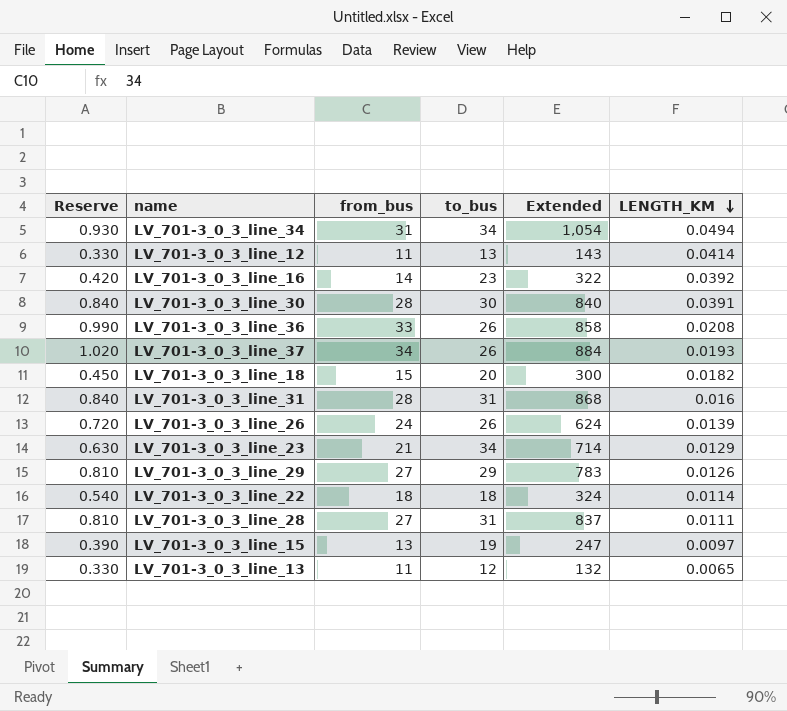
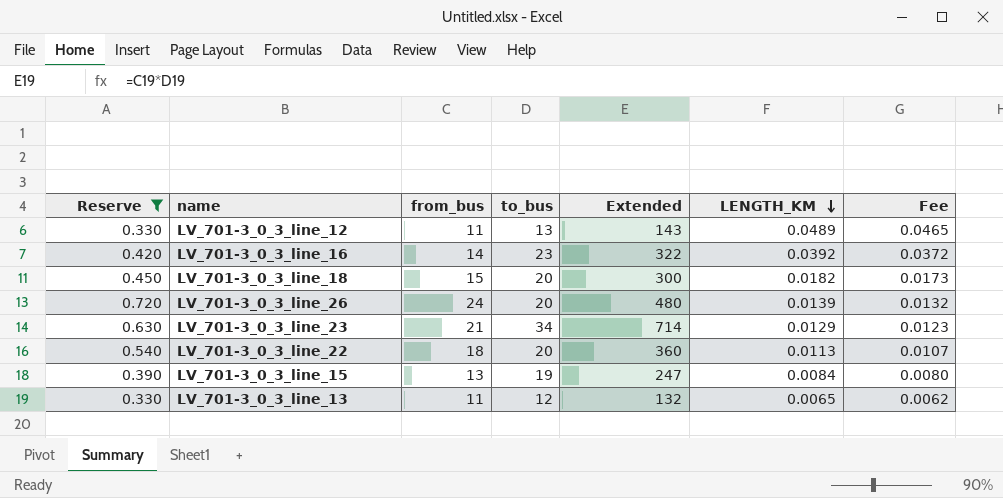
filter: none -> Reserve <= 0.720
column Fee | formula: none -> [LENGTH_KM] * 0.95
LV_701-3_0_3_line_12 | LENGTH_KM: 0.0414 -> 0.0489
LV_701-3_0_3_line_26 | to_bus: 26 -> 20
LV_701-3_0_3_line_26 | Extended: 624 -> 480
LV_701-3_0_3_line_22 | to_bus: 18 -> 20
LV_701-3_0_3_line_22 | Extended: 324 -> 360
LV_701-3_0_3_line_22 | LENGTH_KM: 0.0114 -> 0.0113
LV_701-3_0_3_line_15 | LENGTH_KM: 0.0097 -> 0.0084

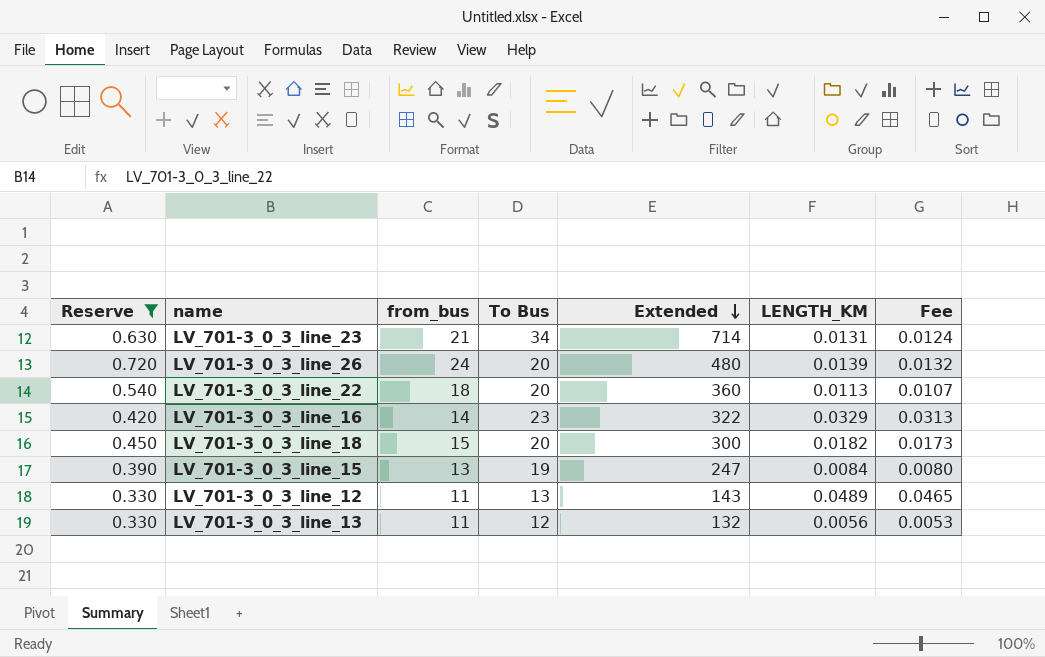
row order: LENGTH_KM descending -> Extended descending
column name: to_bus -> To Bus
LV_701-3_0_3_line_23 | LENGTH_KM: 0.0129 -> 0.0131
LV_701-3_0_3_line_23 | Fee: 0.0123 -> 0.0124
LV_701-3_0_3_line_16 | LENGTH_KM: 0.0392 -> 0.0329
LV_701-3_0_3_line_16 | Fee: 0.0372 -> 0.0313
LV_701-3_0_3_line_13 | LENGTH_KM: 0.0065 -> 0.0056
LV_701-3_0_3_line_13 | Fee: 0.0062 -> 0.0053

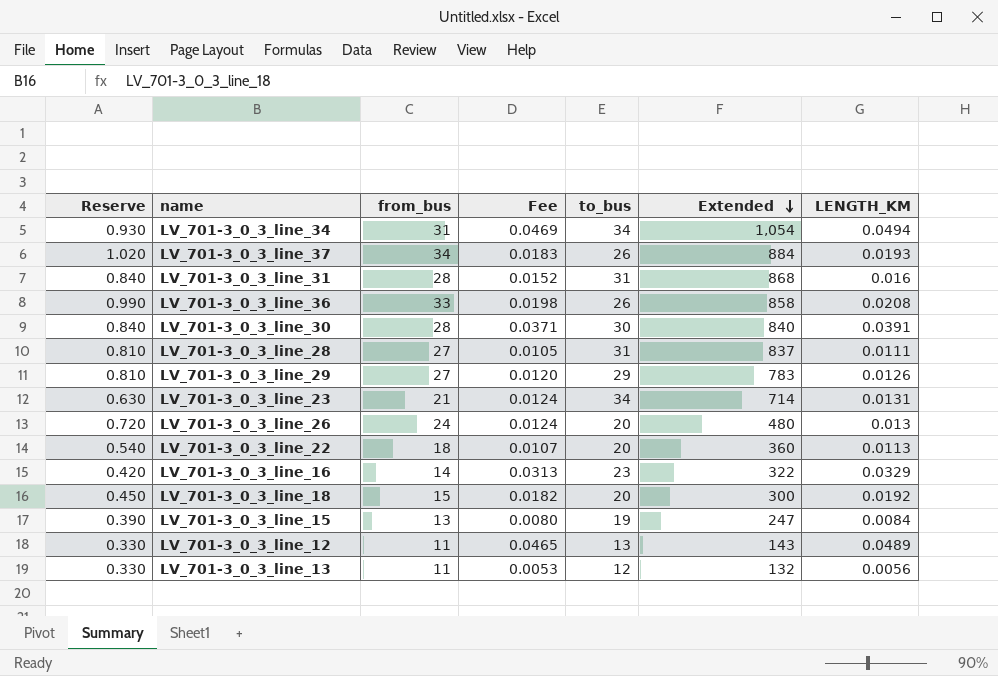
filter: Reserve <= 0.720 -> none
column Fee | position: 7 -> 4
column name: To Bus -> to_bus
LV_701-3_0_3_line_26 | Fee: 0.0132 -> 0.0124
LV_701-3_0_3_line_26 | LENGTH_KM: 0.0139 -> 0.013
LV_701-3_0_3_line_18 | Fee: 0.0173 -> 0.0182
LV_701-3_0_3_line_18 | LENGTH_KM: 0.0182 -> 0.0192

